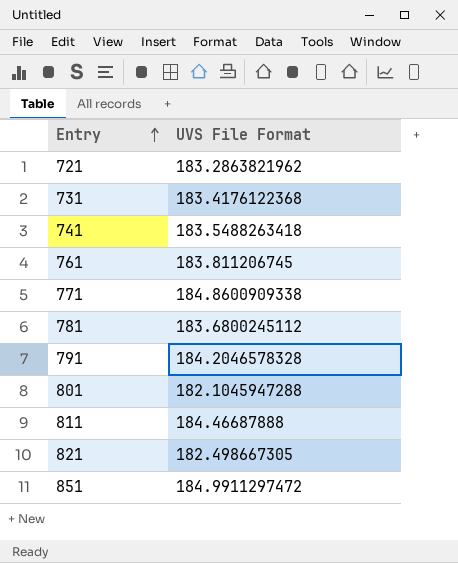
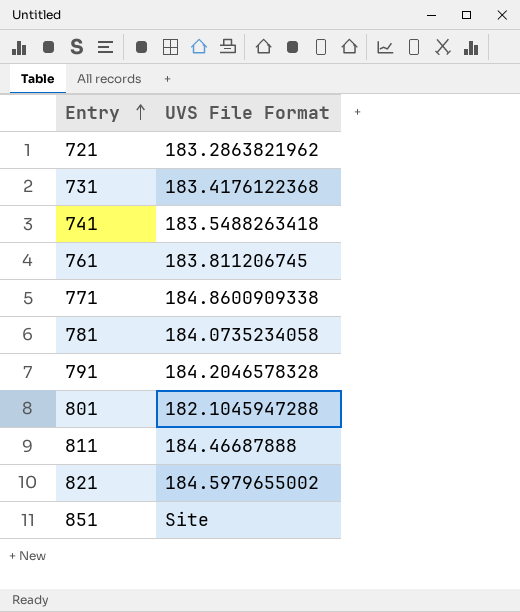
781 | UVS File Format: 183.6800245112 -> 184.0735234058
821 | UVS File Format: 182.498667305 -> 184.5979655002
851 | UVS File Format: 184.9911297472 -> Site

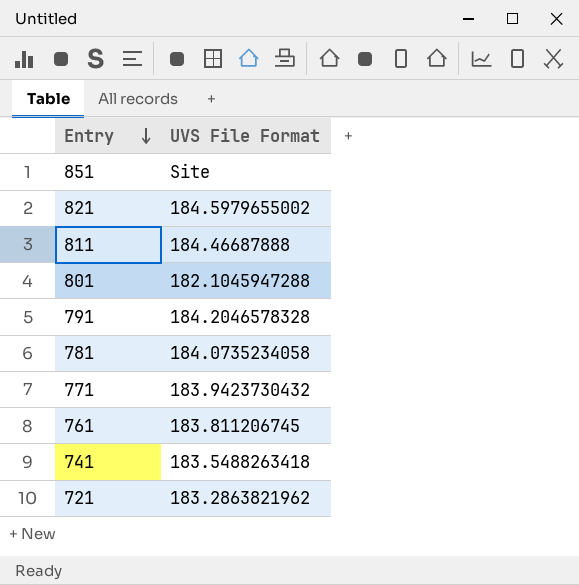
row order: Entry ascending -> Entry descending
row 731: 183.4176122368 -> none
771 | UVS File Format: 184.8600909338 -> 183.9423730432

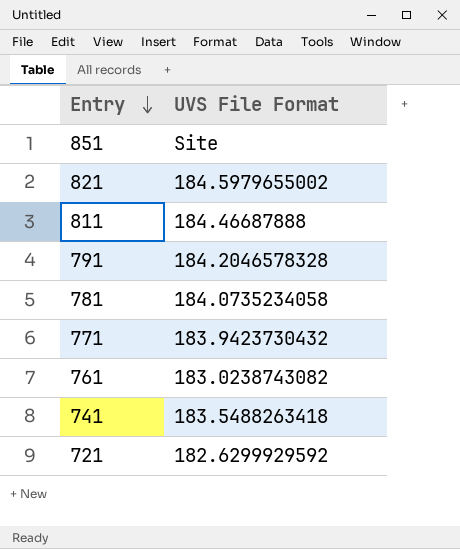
row 801: 182.1045947288 -> none
761 | UVS File Format: 183.811206745 -> 183.0238743082
721 | UVS File Format: 183.2863821962 -> 182.6299929592

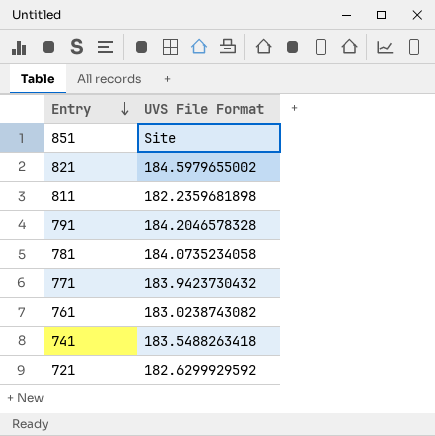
811 | UVS File Format: 184.46687888 -> 182.2359681898

